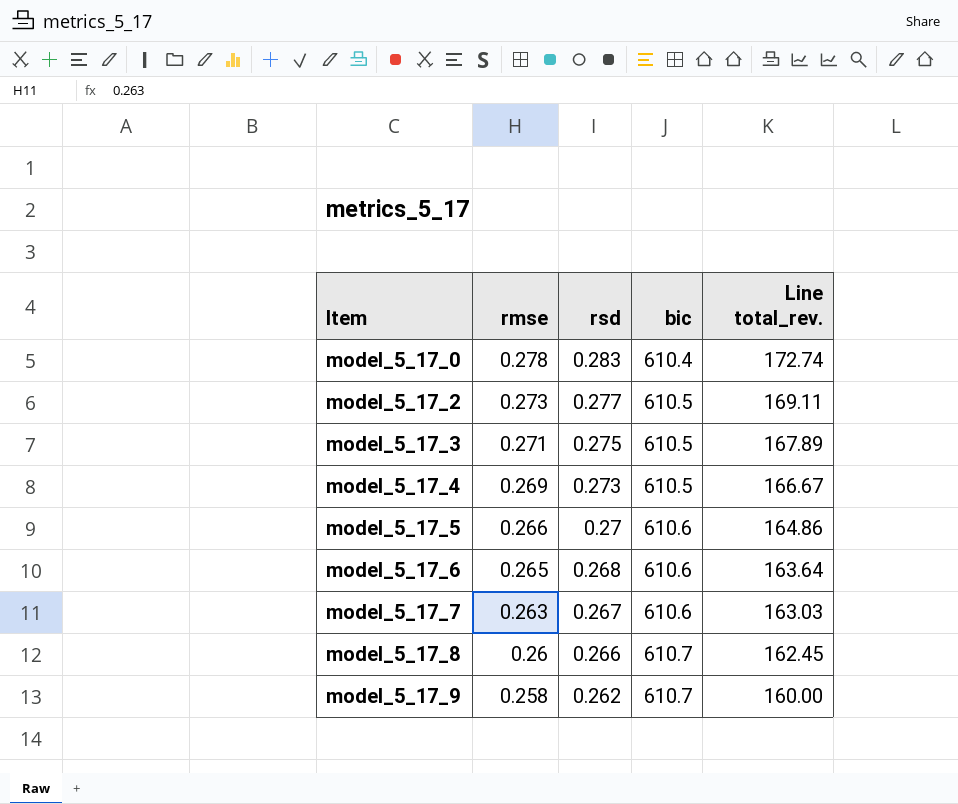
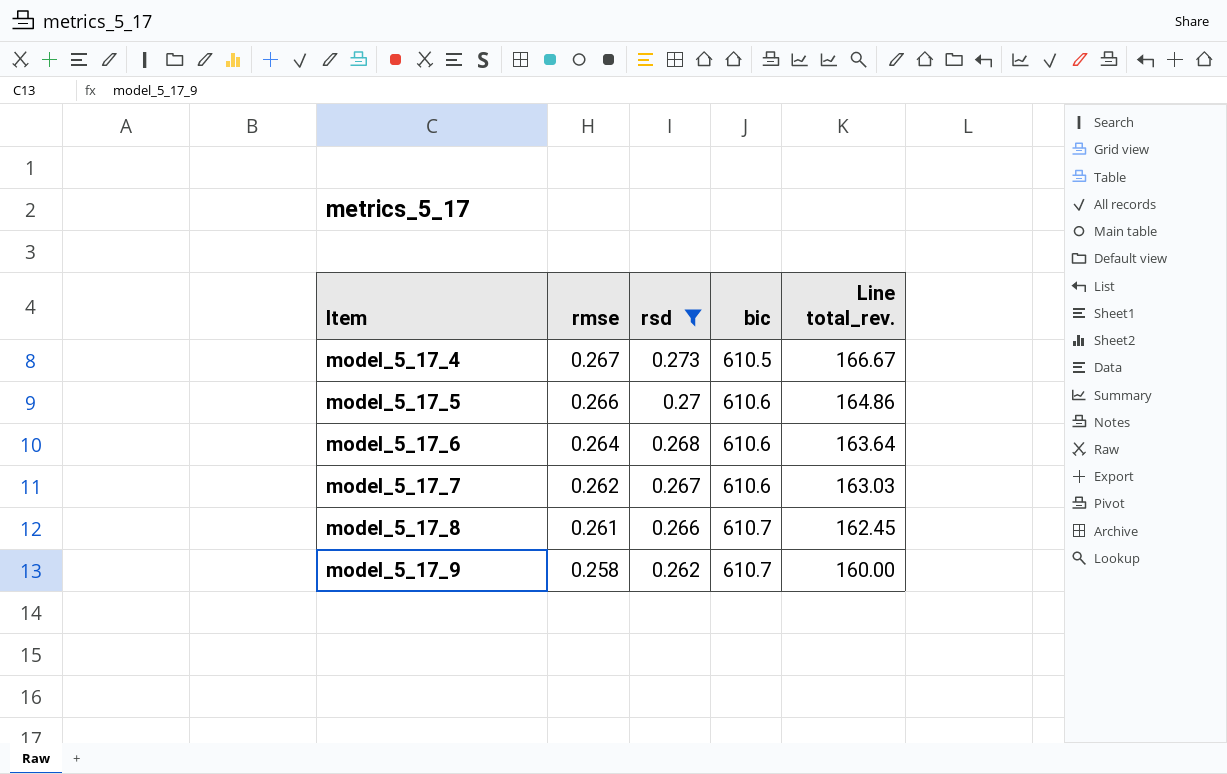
filter: none -> rsd <= 0.273
model_5_17_4 | rmse: 0.269 -> 0.267
model_5_17_6 | rmse: 0.265 -> 0.264
model_5_17_7 | rmse: 0.263 -> 0.262
model_5_17_8 | rmse: 0.26 -> 0.261

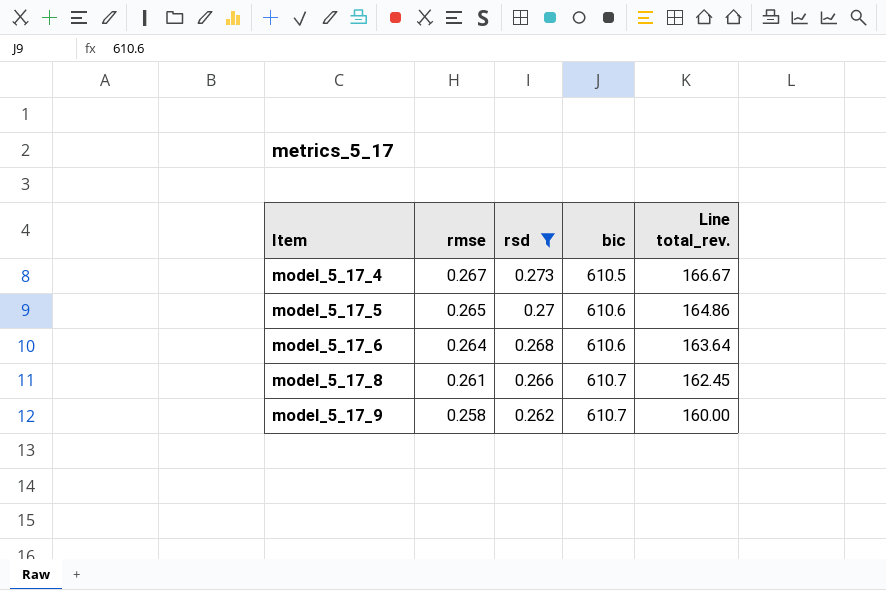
row model_5_17_7: 0.262 | 0.267 | 610.6 | 163.03 -> none
model_5_17_5 | rmse: 0.266 -> 0.265

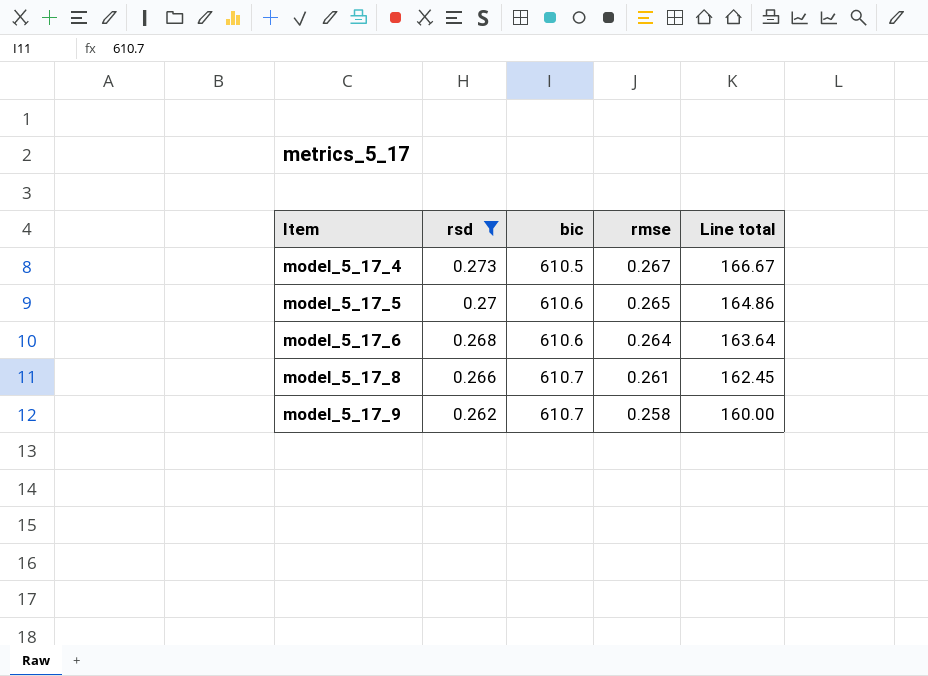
column rmse | position: 2 -> 4
column name: Line total_rev. -> Line total

